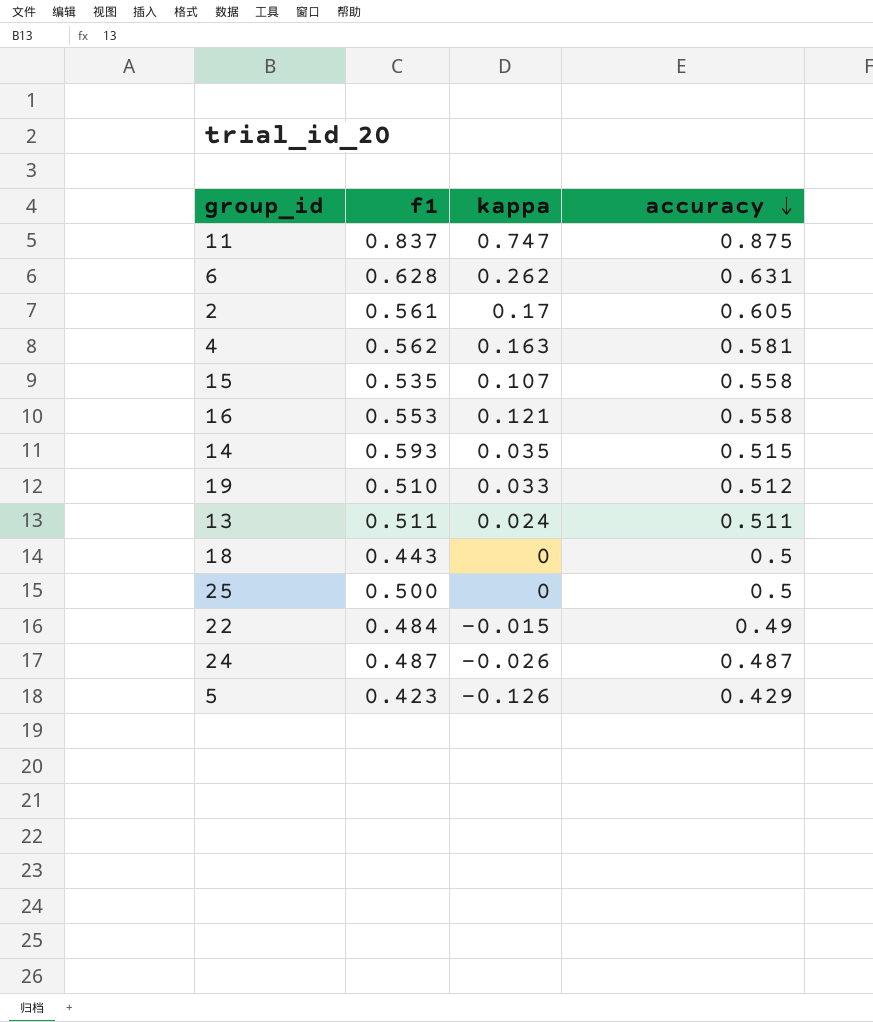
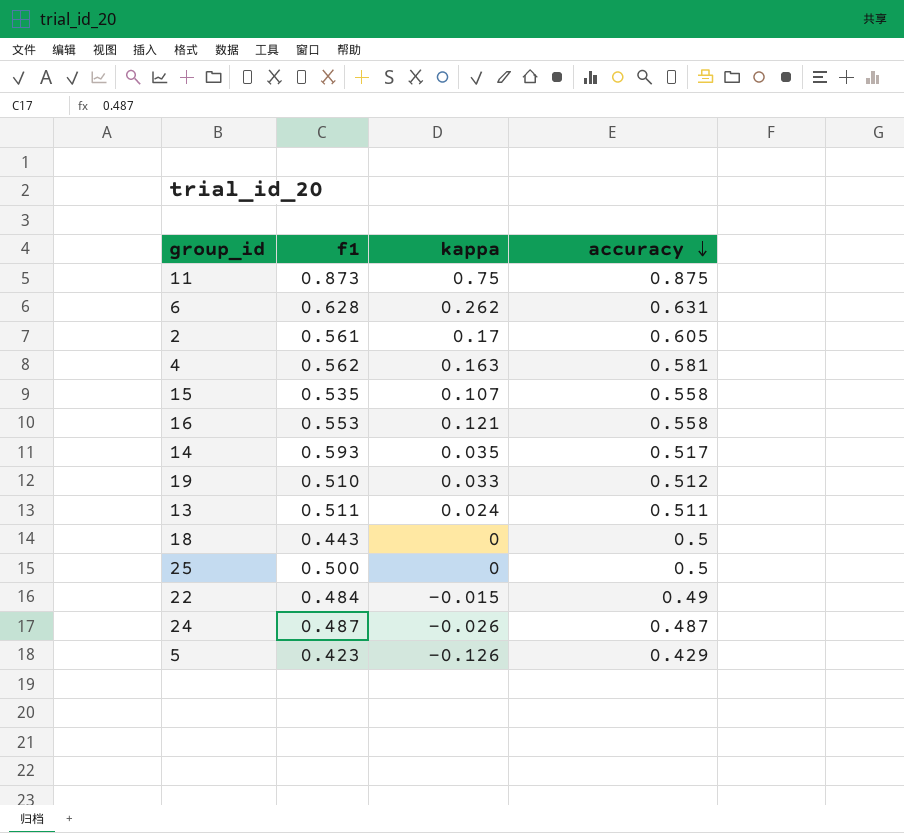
11 | f1: 0.837 -> 0.873
11 | kappa: 0.747 -> 0.75
14 | accuracy: 0.515 -> 0.517

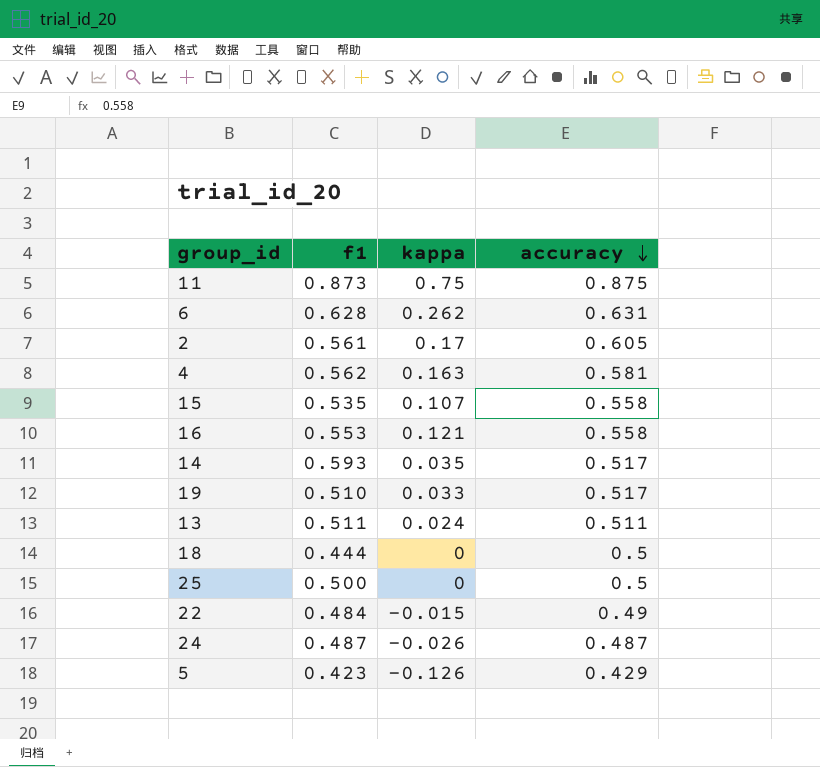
19 | accuracy: 0.512 -> 0.517
18 | f1: 0.443 -> 0.444

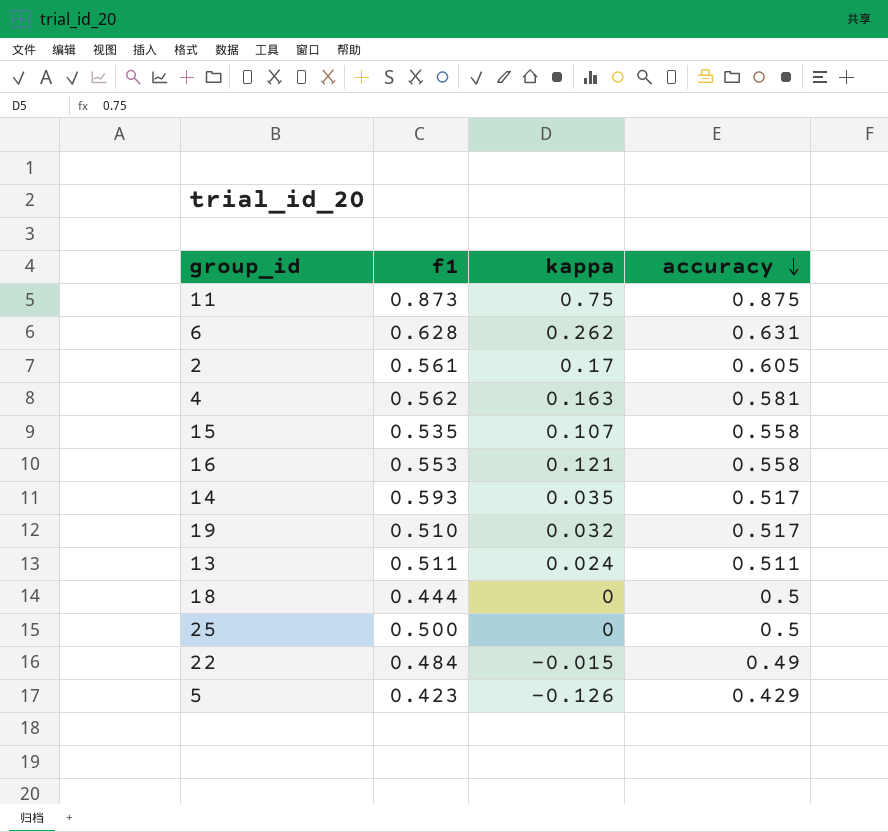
row 24: 0.487 | -0.026 | 0.487 -> none
19 | kappa: 0.033 -> 0.032

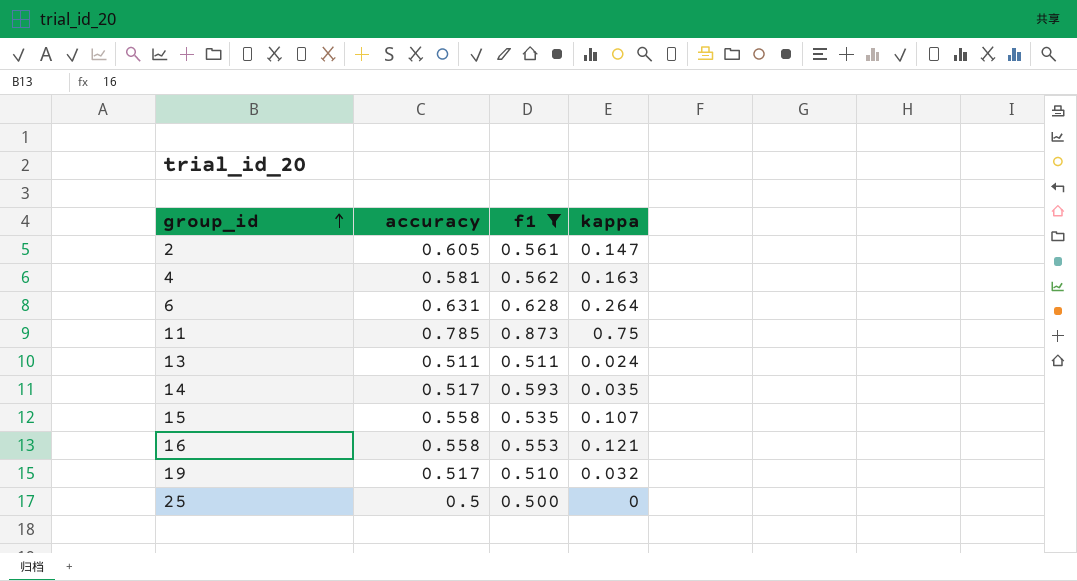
filter: none -> f1 >= 0.500
row order: accuracy descending -> group_id ascending
column accuracy | position: 4 -> 2
2 | kappa: 0.17 -> 0.147
6 | kappa: 0.262 -> 0.264
11 | accuracy: 0.875 -> 0.785

